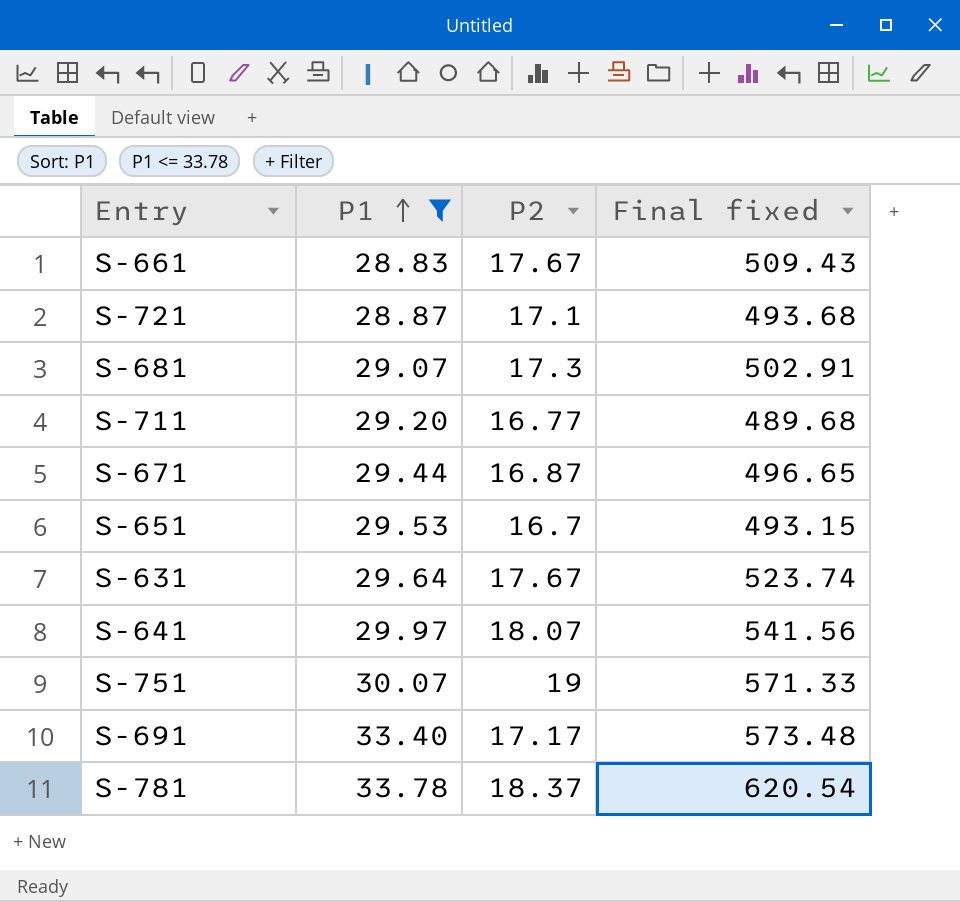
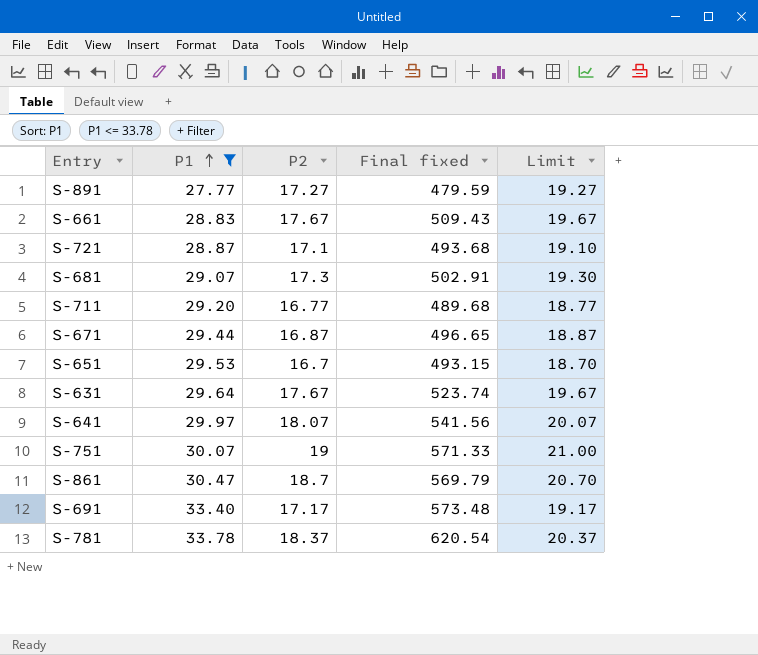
column Limit | formula: none -> [P2] + 2
row S-891: none -> 27.77 | 17.27 | 479.59 | 19.27
row S-861: none -> 30.47 | 18.7 | 569.79 | 20.70

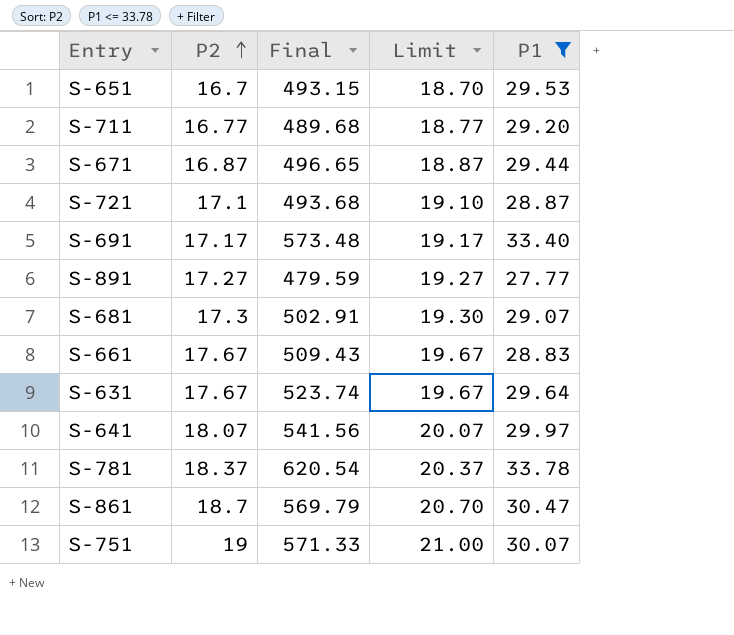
row order: P1 ascending -> P2 ascending
column name: Final fixed -> Final
column P1 | position: 2 -> 5

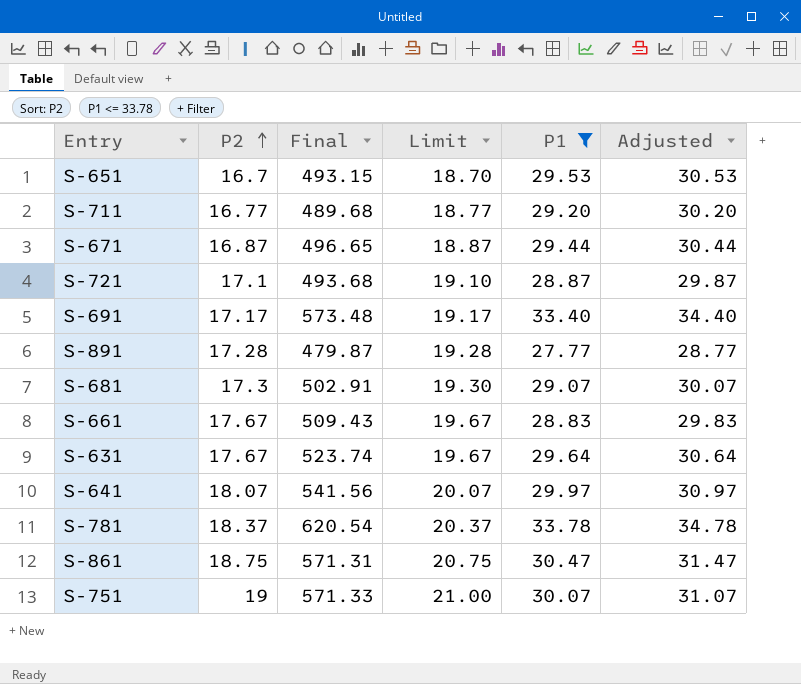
column Adjusted | formula: none -> [P1] + 1
S-891 | P2: 17.27 -> 17.28
S-891 | Final: 479.59 -> 479.87
S-891 | Limit: 19.27 -> 19.28
S-861 | P2: 18.7 -> 18.75
S-861 | Final: 569.79 -> 571.31
S-861 | Limit: 20.70 -> 20.75

